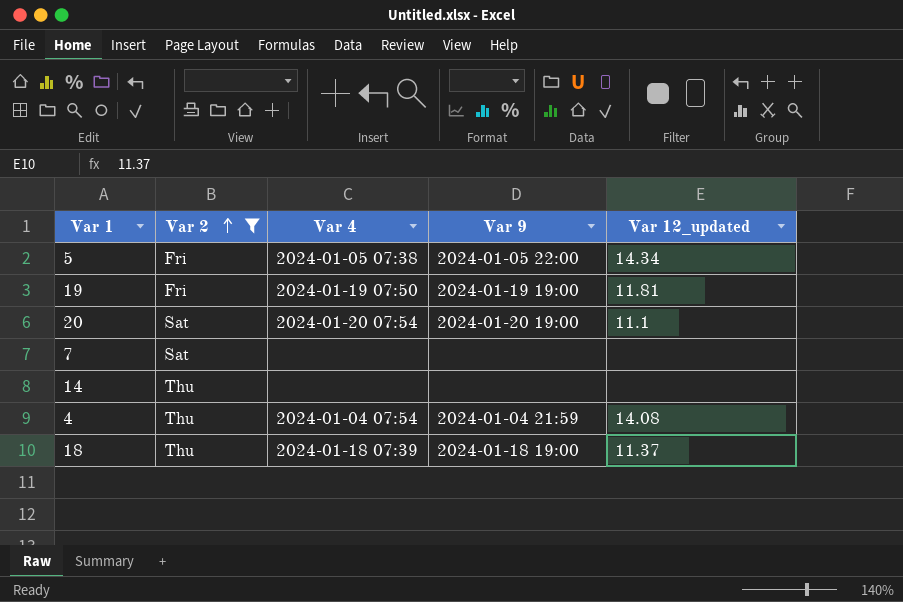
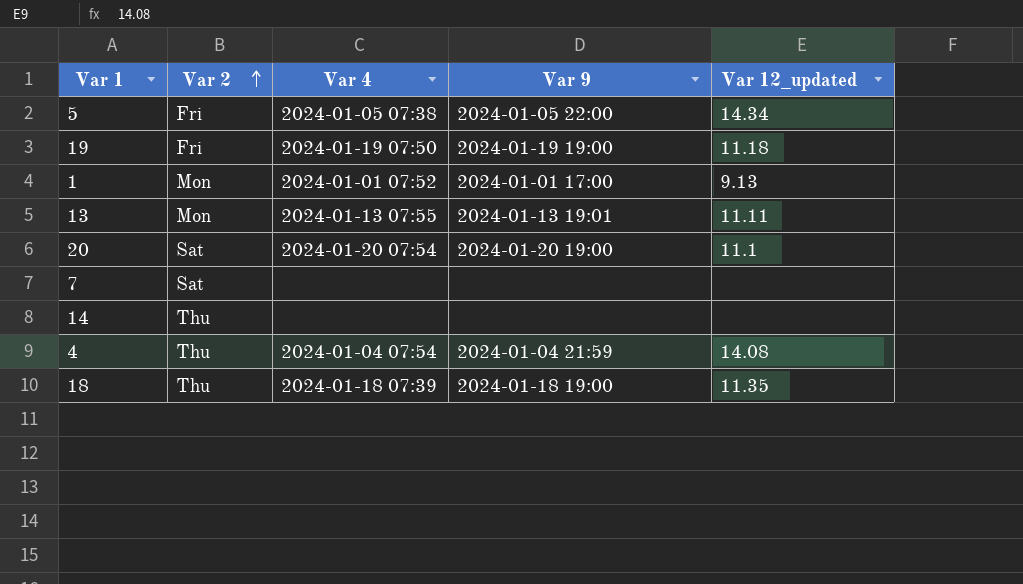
filter: Var 2 != Mon -> none
19 | Var 12_updated: 11.81 -> 11.18
18 | Var 12_updated: 11.37 -> 11.35

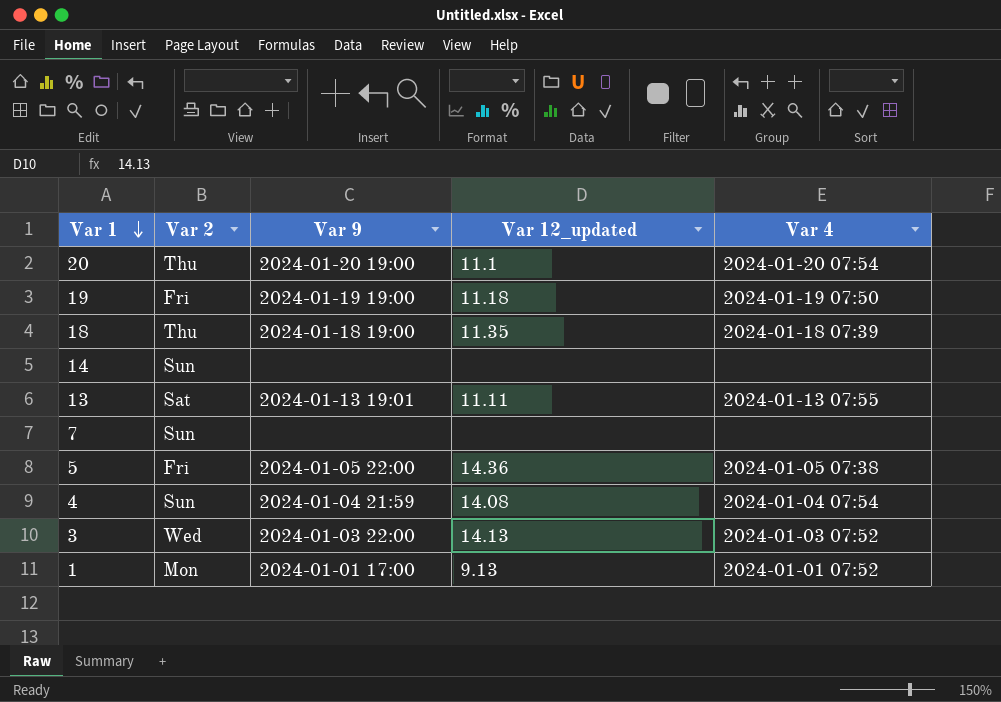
row order: Var 2 ascending -> Var 1 descending
column Var 4 | position: 3 -> 5
20 | Var 2: Sat -> Thu
14 | Var 2: Thu -> Sun
13 | Var 2: Mon -> Sat
7 | Var 2: Sat -> Sun
5 | Var 12_updated: 14.34 -> 14.36
4 | Var 2: Thu -> Sun
row 3: none -> Wed | 2024-01-03 22:00 | 14.13 | 2024-01-03 07:52

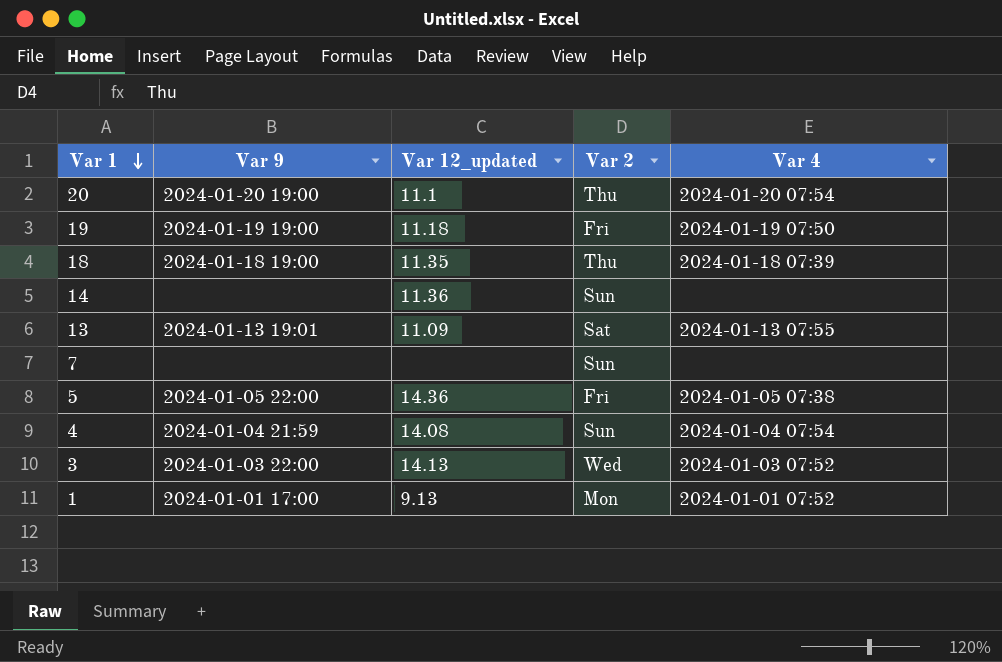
column Var 2 | position: 2 -> 4
14 | Var 12_updated: none -> 11.36
13 | Var 12_updated: 11.11 -> 11.09

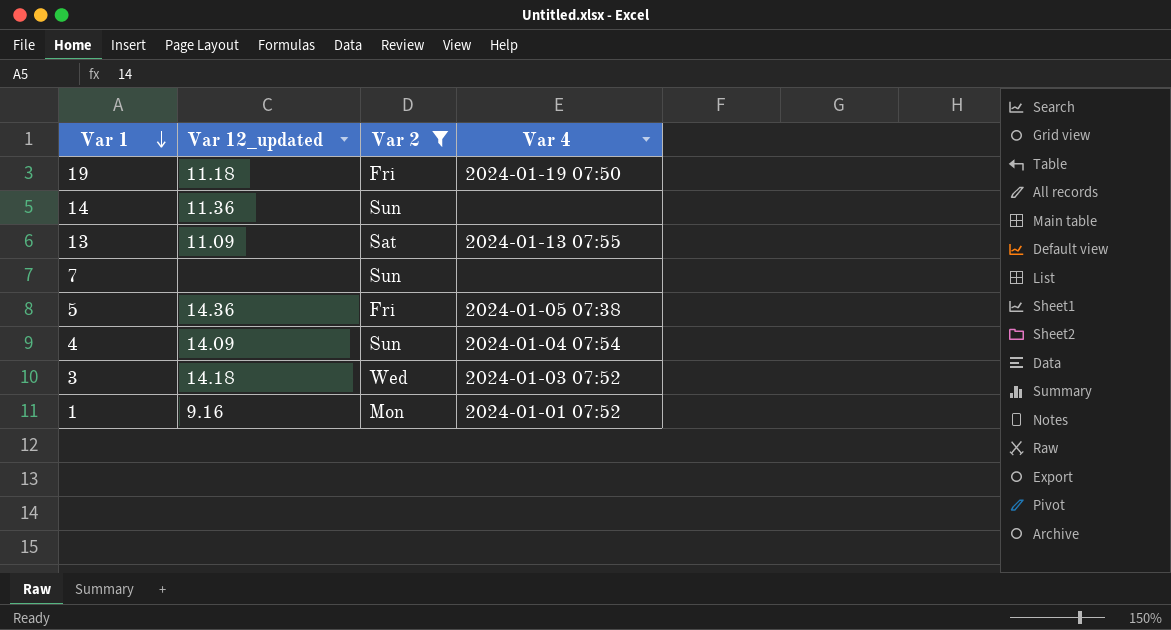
filter: none -> Var 2 != Thu
column Var 9 | position: 2 -> none
4 | Var 12_updated: 14.08 -> 14.09
3 | Var 12_updated: 14.13 -> 14.18
1 | Var 12_updated: 9.13 -> 9.16

